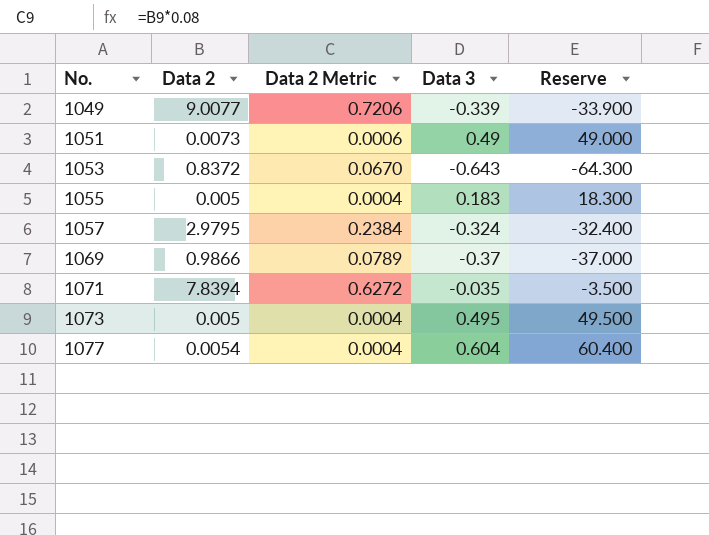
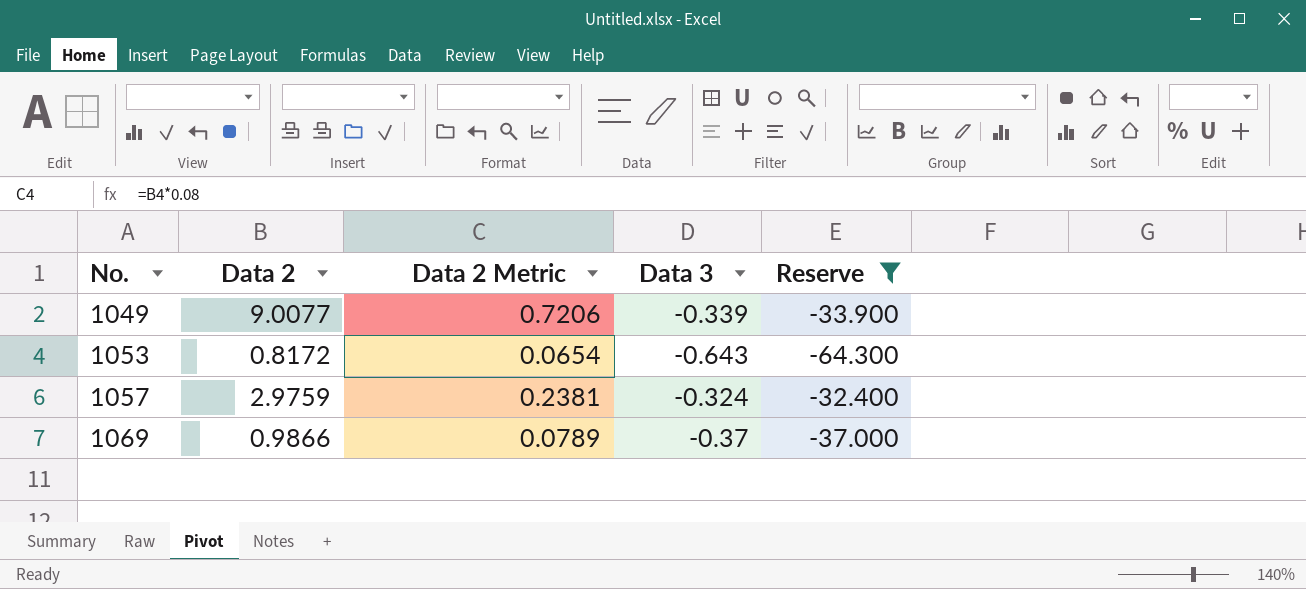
filter: none -> Reserve <= -32.400
1053 | Data 2: 0.8372 -> 0.8172
1053 | Data 2 Metric: 0.0670 -> 0.0654
1057 | Data 2: 2.9795 -> 2.9759
1057 | Data 2 Metric: 0.2384 -> 0.2381

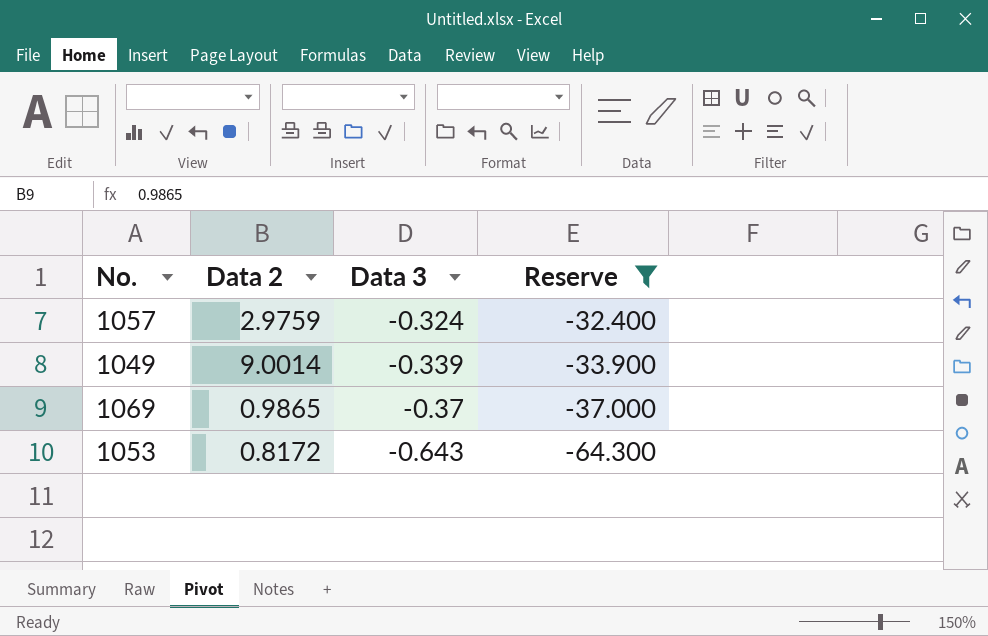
row order: No. ascending -> Data 3 descending
column Data 2 Metric | formula: [Data 2] * 0.08 -> none
1049 | Data 2: 9.0077 -> 9.0014
1069 | Data 2: 0.9866 -> 0.9865

